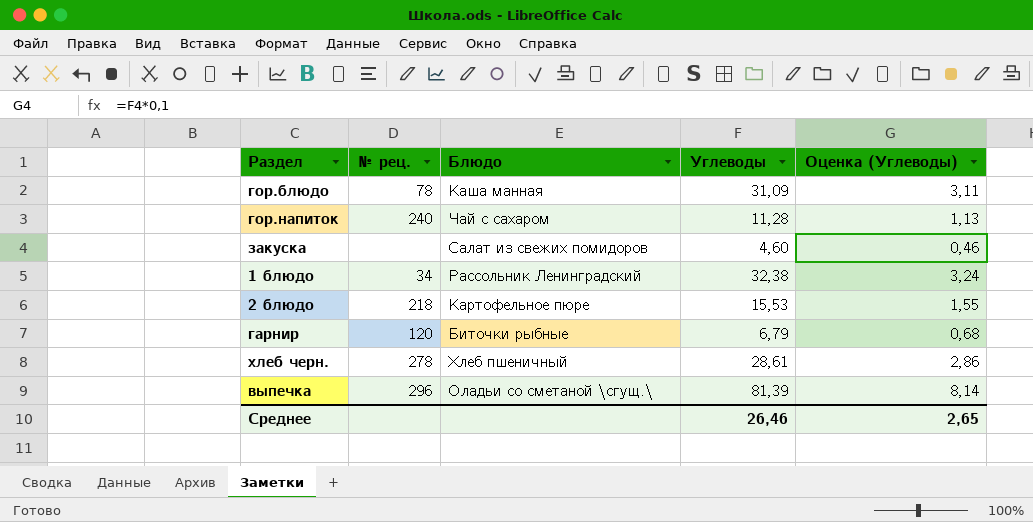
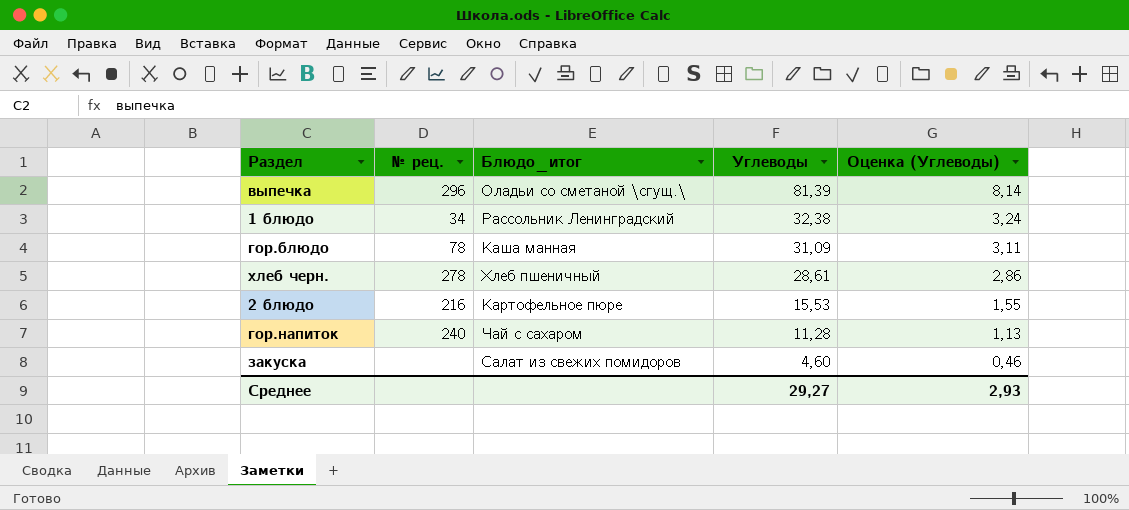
row order: none -> Углеводы descending
column name: Блюдо -> Блюдо_итог
row гарнир: 120 | Биточки рыбные | 6,79 | 0,68 -> none
2 блюдо | № рец.: 218 -> 216
Среднее | Углеводы: 26,46 -> 29,27
Среднее | Оценка (Углеводы): 2,65 -> 2,93

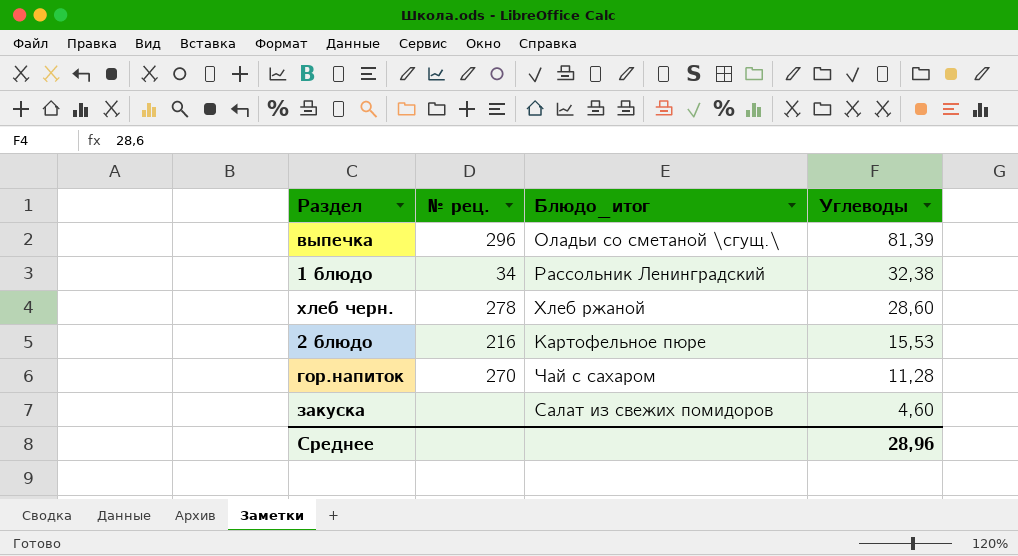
column Оценка (Углеводы) | formula: [Углеводы] * 0,1 -> none
row гор.блюдо: 78 | Каша манная | 31,09 | 3,11 -> none
хлеб черн. | Блюдо_итог: Хлеб пшеничный -> Хлеб ржаной
хлеб черн. | Углеводы: 28,61 -> 28,60
гор.напиток | № рец.: 240 -> 270
Среднее | Углеводы: 29,27 -> 28,96

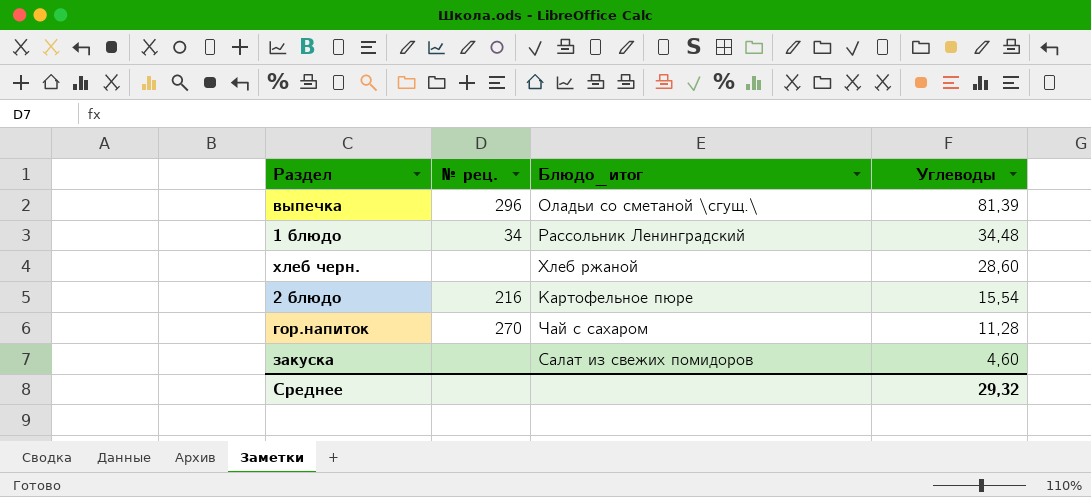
1 блюдо | Углеводы: 32,38 -> 34,48
хлеб черн. | № рец.: 278 -> none
2 блюдо | Углеводы: 15,53 -> 15,54
Среднее | Углеводы: 28,96 -> 29,32

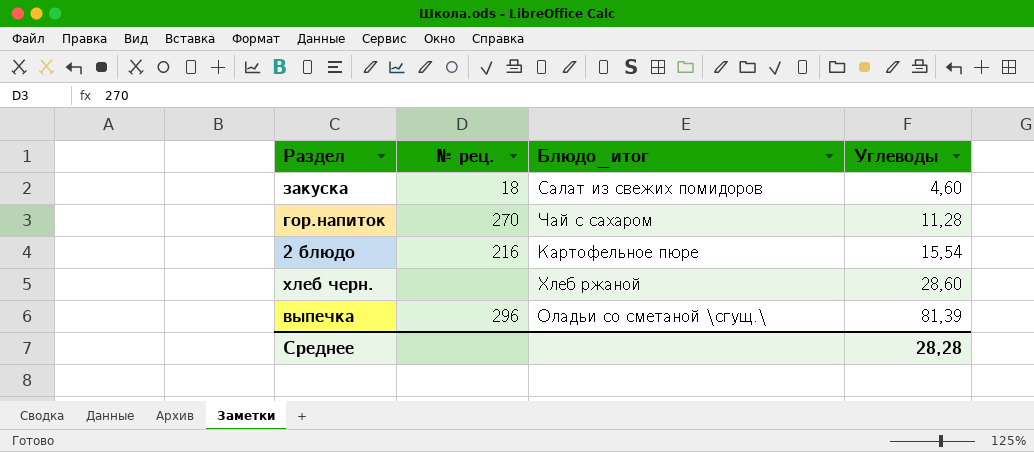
row order: Углеводы descending -> Углеводы ascending
row 1 блюдо: 34 | Рассольник Ленинградский | 34,48 -> none
закуска | № рец.: none -> 18
Среднее | Углеводы: 29,32 -> 28,28

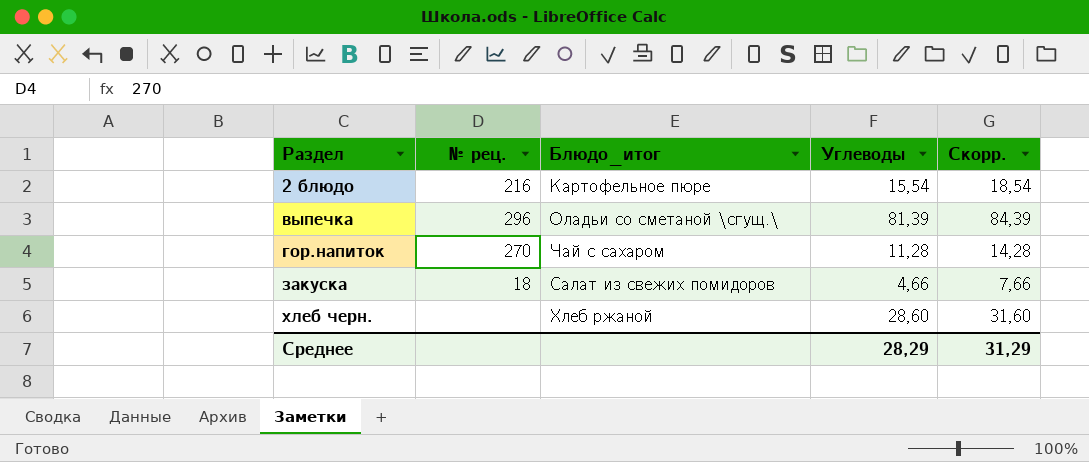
row order: Углеводы ascending -> Раздел ascending
column Скорр. | formula: none -> [Углеводы] + 3
закуска | Углеводы: 4,60 -> 4,66
Среднее | Углеводы: 28,28 -> 28,29

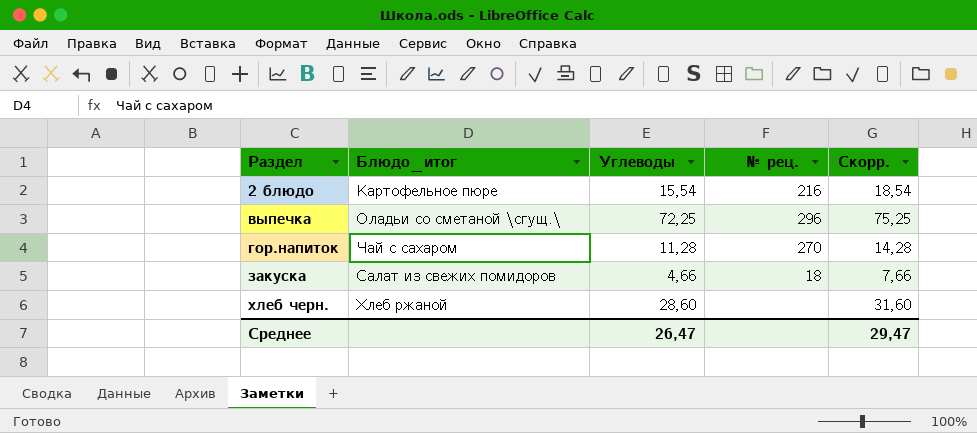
column № рец. | position: 2 -> 4
выпечка | Углеводы: 81,39 -> 72,25
выпечка | Скорр.: 84,39 -> 75,25
Среднее | Углеводы: 28,29 -> 26,47
Среднее | Скорр.: 31,29 -> 29,47

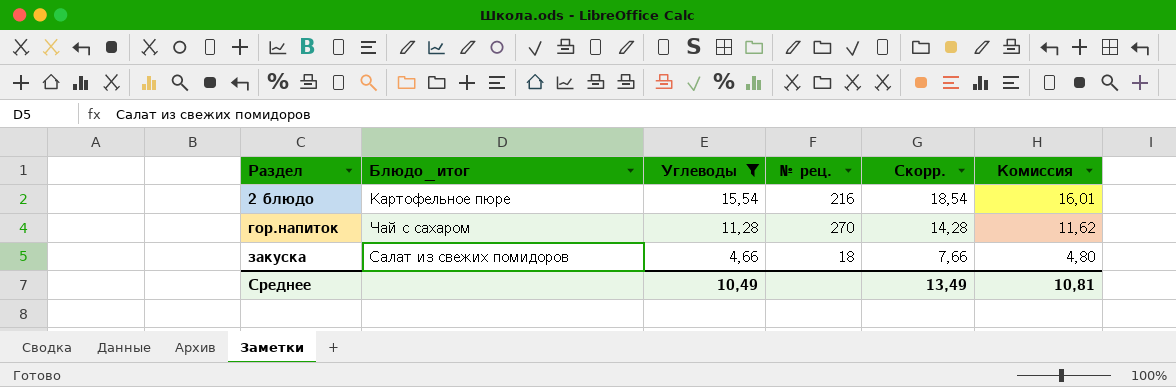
filter: none -> Углеводы <= 15,54
column Комиссия | formula: none -> [Углеводы] * 1,03
Среднее | Углеводы: 26,47 -> 10,49
Среднее | Скорр.: 29,47 -> 13,49

